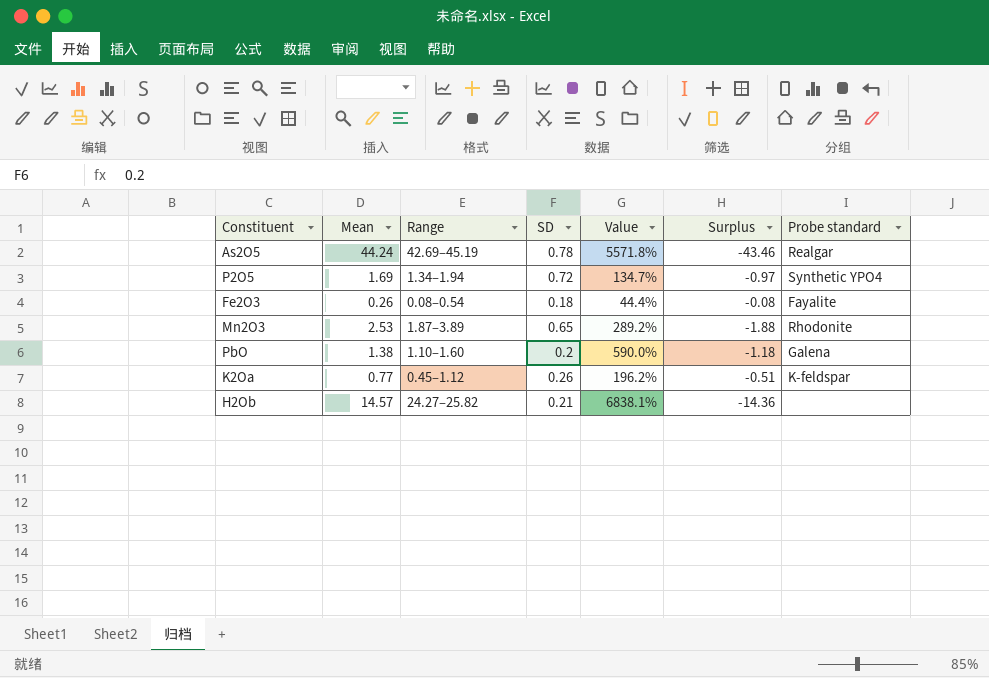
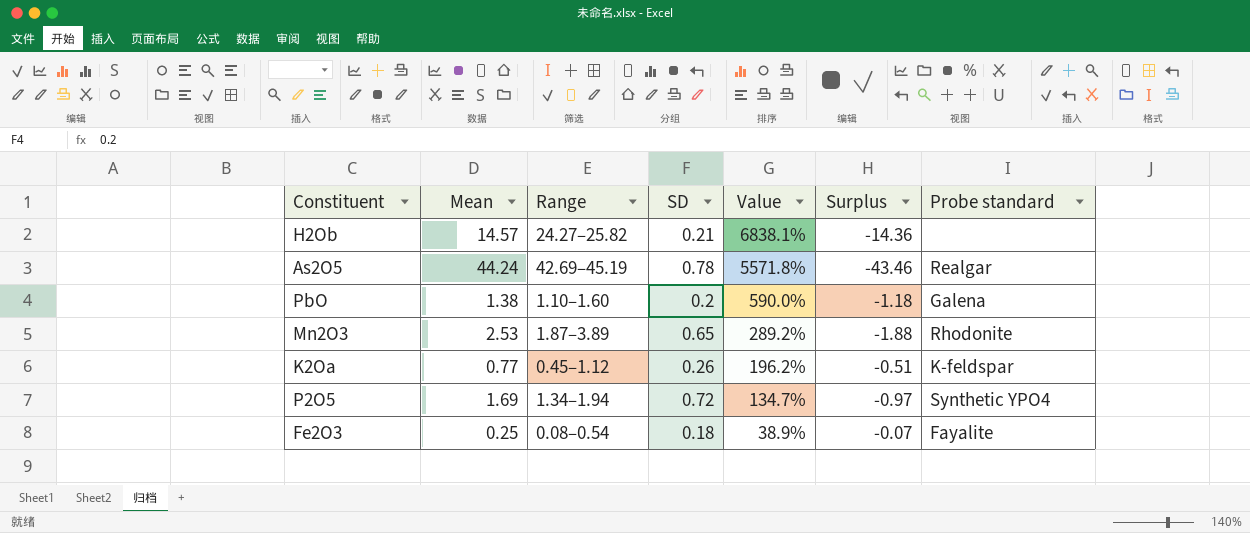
row order: none -> Value descending
Fe2O3 | Mean: 0.26 -> 0.25
Fe2O3 | Value: 44.4% -> 38.9%
Fe2O3 | Surplus: -0.08 -> -0.07

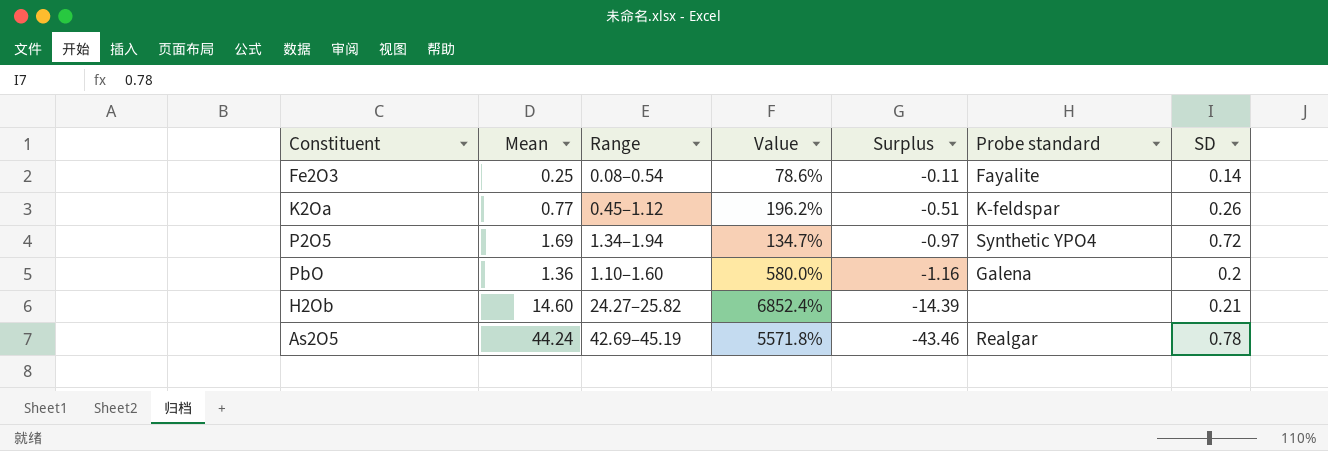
row order: Value descending -> Surplus descending
column SD | position: 4 -> 7
row Mn2O3: 2.53 | 1.87–3.89 | 0.65 | 289.2% | -1.88 | Rhodonite -> none
Fe2O3 | Value: 38.9% -> 78.6%
Fe2O3 | Surplus: -0.07 -> -0.11
Fe2O3 | SD: 0.18 -> 0.14
PbO | Mean: 1.38 -> 1.36
PbO | Value: 590.0% -> 580.0%
PbO | Surplus: -1.18 -> -1.16
H2Ob | Mean: 14.57 -> 14.60
H2Ob | Value: 6838.1% -> 6852.4%
H2Ob | Surplus: -14.36 -> -14.39

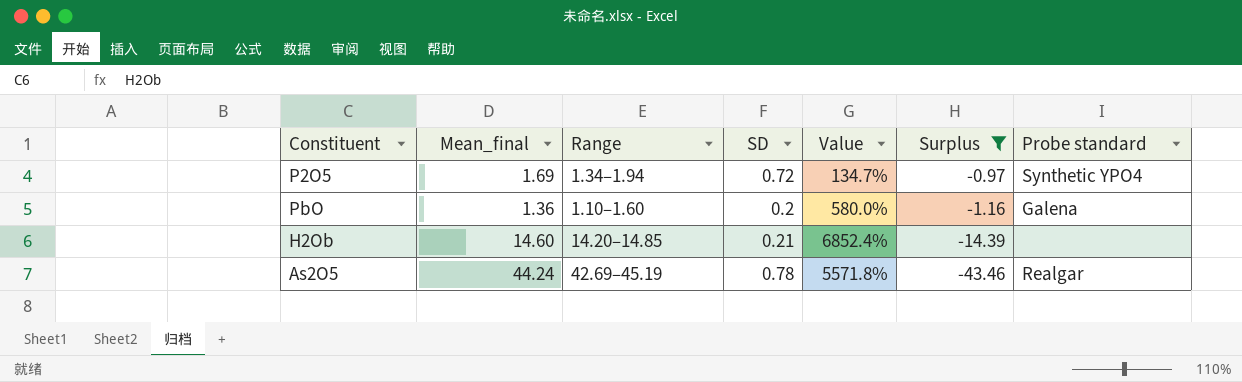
filter: none -> Surplus <= -0.97
column name: Mean -> Mean_final
column SD | position: 7 -> 4
H2Ob | Range: 24.27–25.82 -> 14.20–14.85

